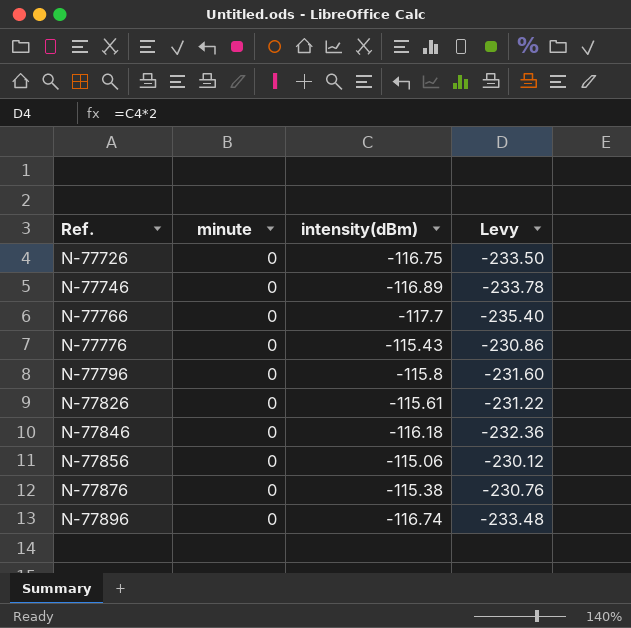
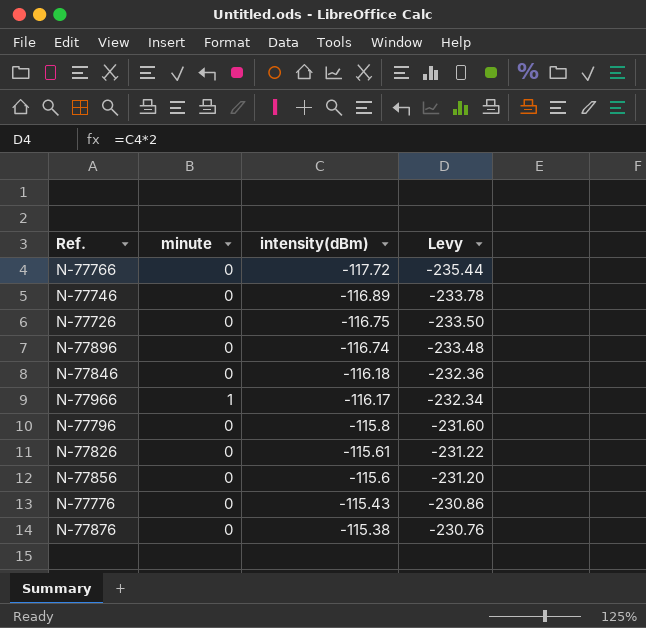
row order: Ref. ascending -> intensity(dBm) ascending
N-77766 | intensity(dBm): -117.7 -> -117.72
N-77766 | Levy: -235.40 -> -235.44
row N-77966: none -> 1 | -116.17 | -232.34
N-77856 | intensity(dBm): -115.06 -> -115.6
N-77856 | Levy: -230.12 -> -231.20

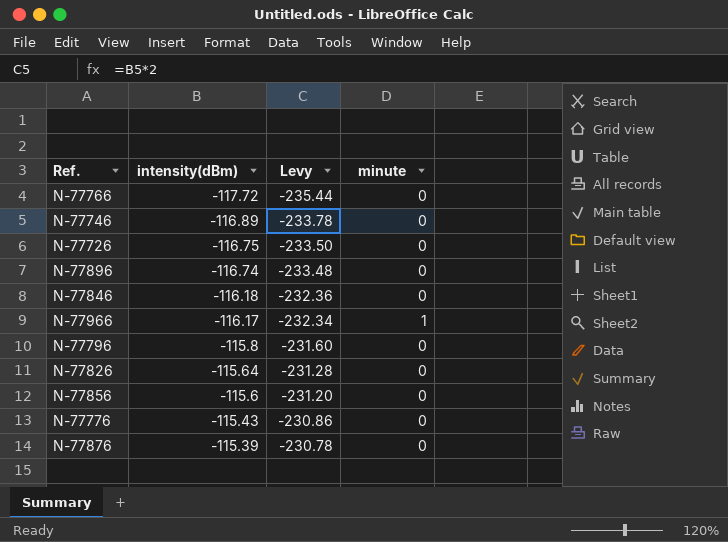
column minute | position: 2 -> 4
N-77826 | intensity(dBm): -115.61 -> -115.64
N-77826 | Levy: -231.22 -> -231.28
N-77876 | intensity(dBm): -115.38 -> -115.39
N-77876 | Levy: -230.76 -> -230.78

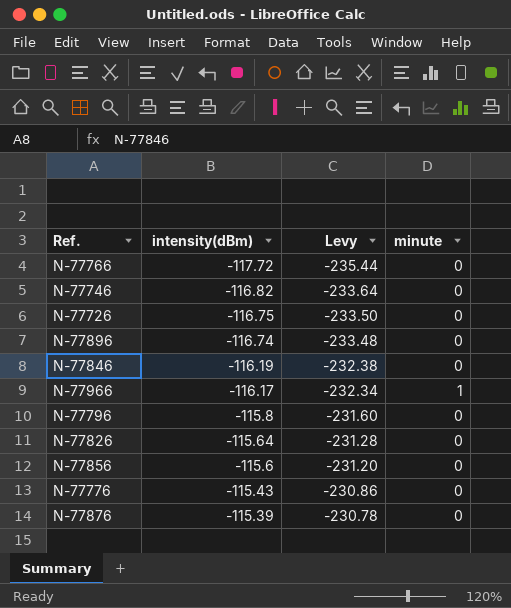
N-77746 | intensity(dBm): -116.89 -> -116.82
N-77746 | Levy: -233.78 -> -233.64
N-77846 | intensity(dBm): -116.18 -> -116.19
N-77846 | Levy: -232.36 -> -232.38

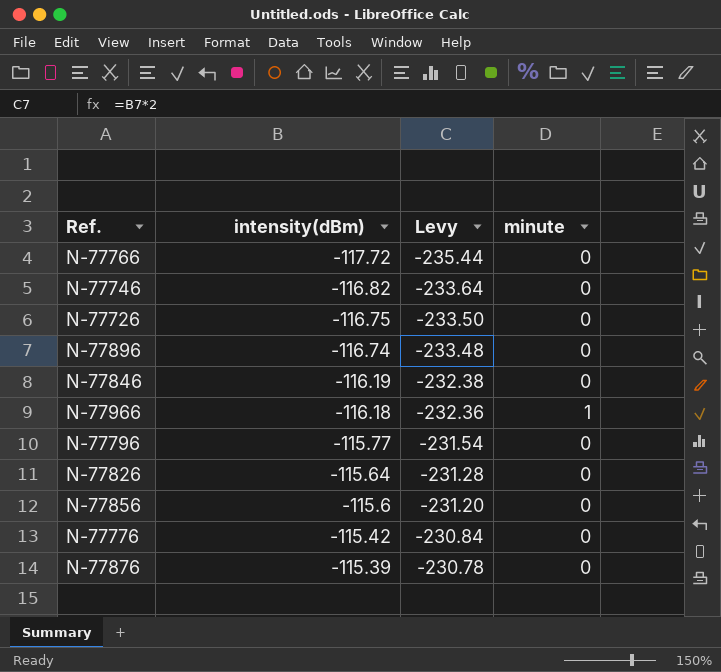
N-77966 | intensity(dBm): -116.17 -> -116.18
N-77966 | Levy: -232.34 -> -232.36
N-77796 | intensity(dBm): -115.8 -> -115.77
N-77796 | Levy: -231.60 -> -231.54
N-77776 | intensity(dBm): -115.43 -> -115.42
N-77776 | Levy: -230.86 -> -230.84

